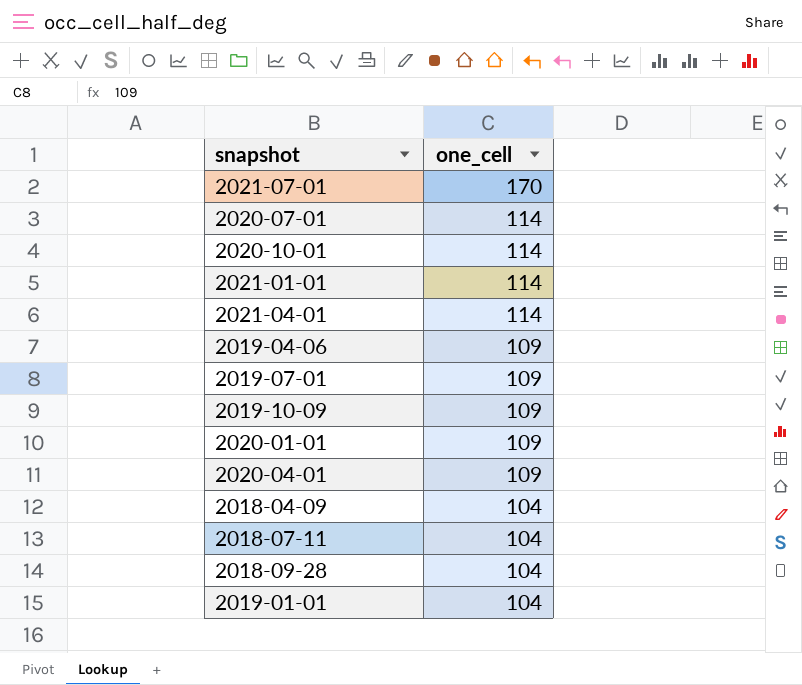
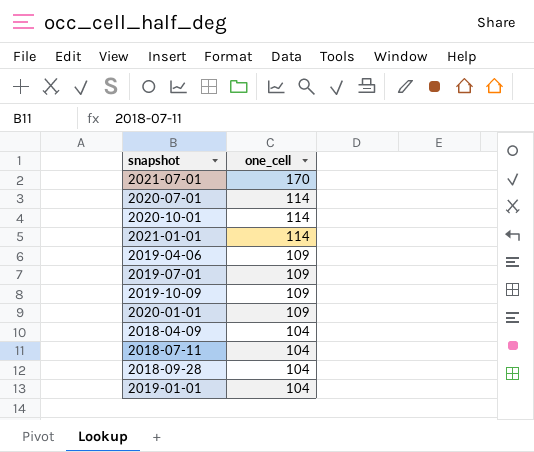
row 2021-04-01: 114 -> none
row 2020-04-01: 109 -> none

